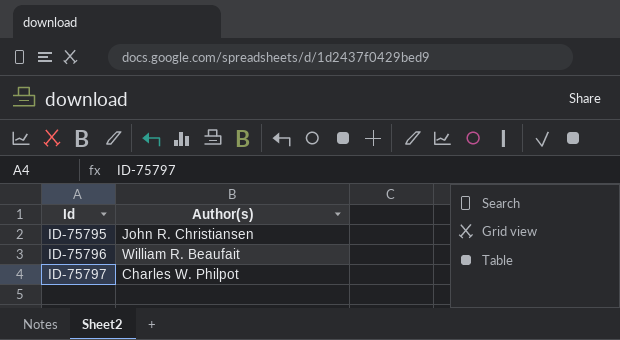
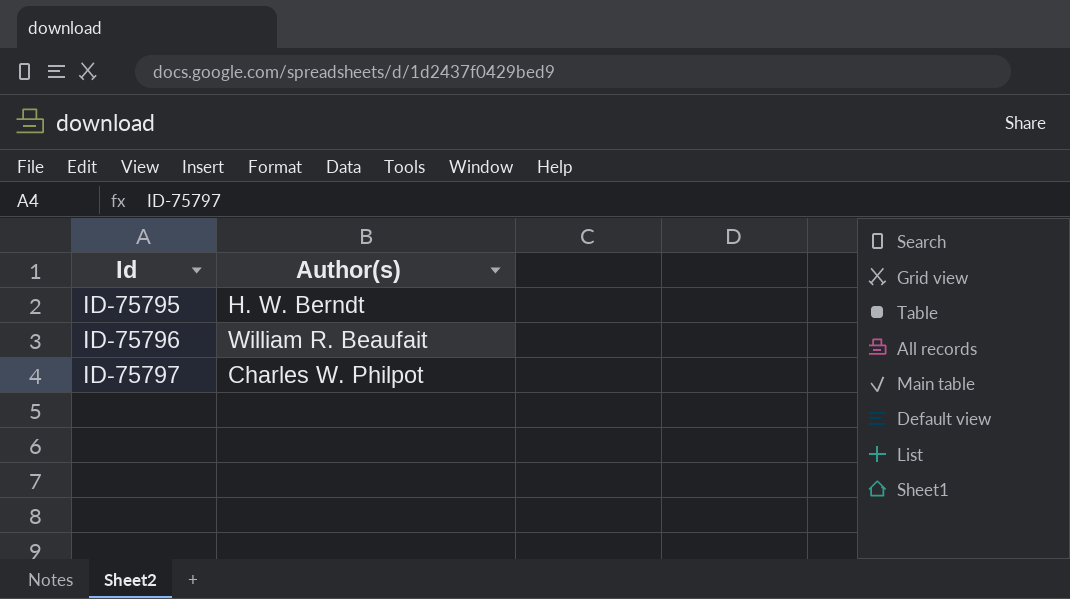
ID-75795 | Author(s): John R. Christiansen -> H. W. Berndt

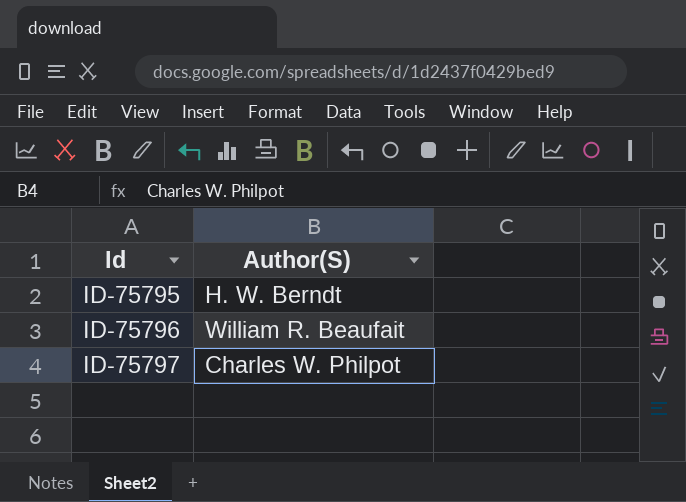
column name: Author(s) -> Author(S)

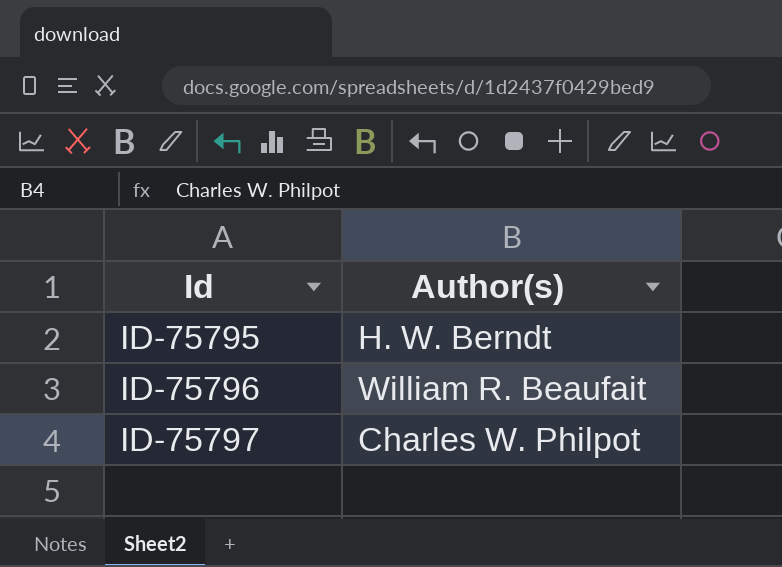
column name: Author(S) -> Author(s)

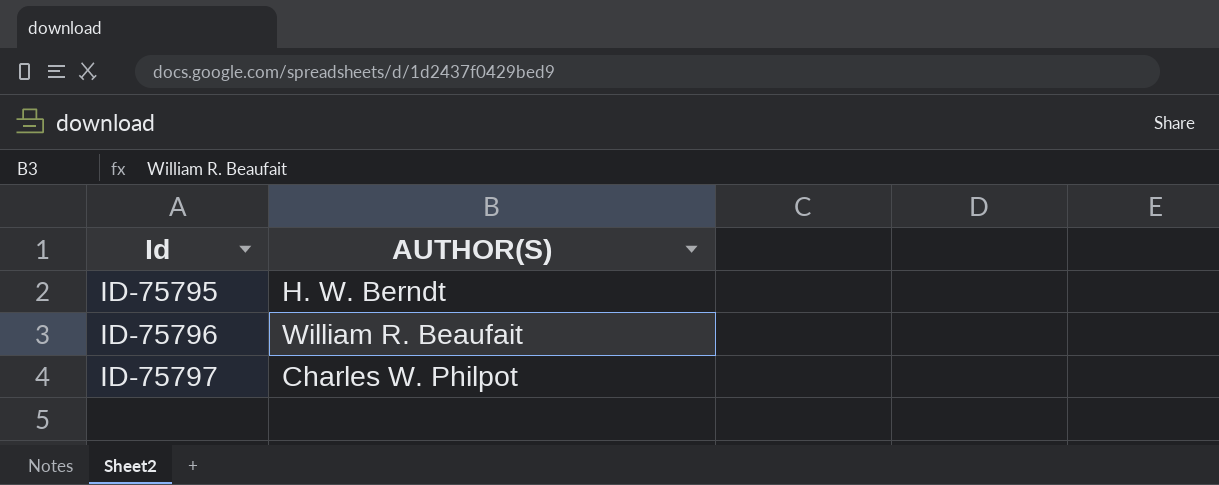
column name: Author(s) -> AUTHOR(S)

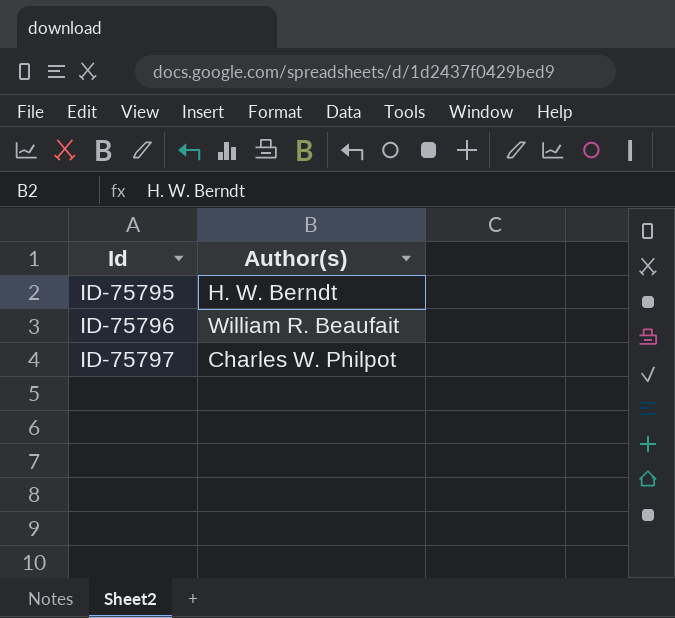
column name: AUTHOR(S) -> Author(s)

